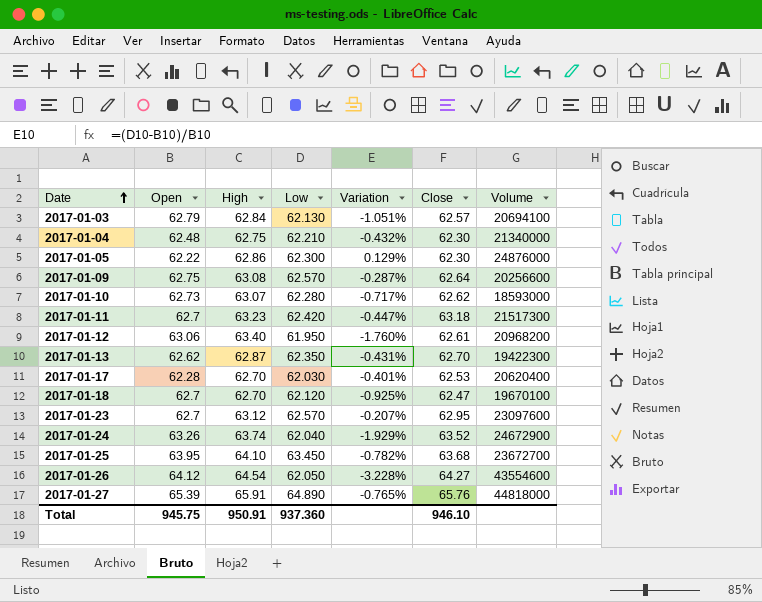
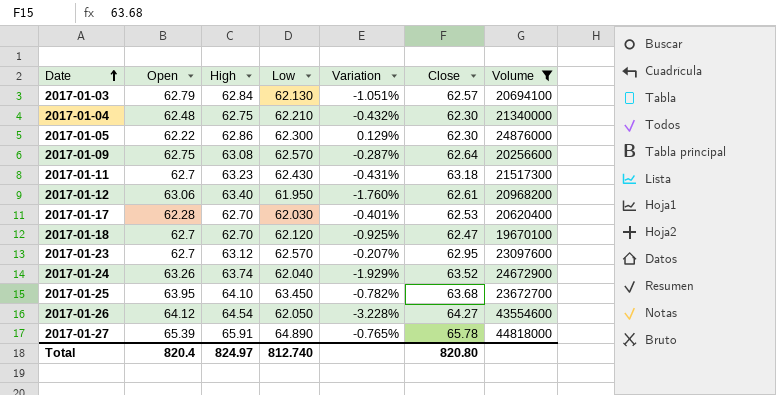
filter: none -> Volume >= 19670100
2017-01-11 | Low: 62.420 -> 62.430
2017-01-11 | Variation: -0.447% -> -0.431%
2017-01-27 | Close: 65.76 -> 65.78
Total | Open: 945.75 -> 820.4
Total | High: 950.91 -> 824.97
Total | Low: 937.360 -> 812.740
Total | Close: 946.10 -> 820.80

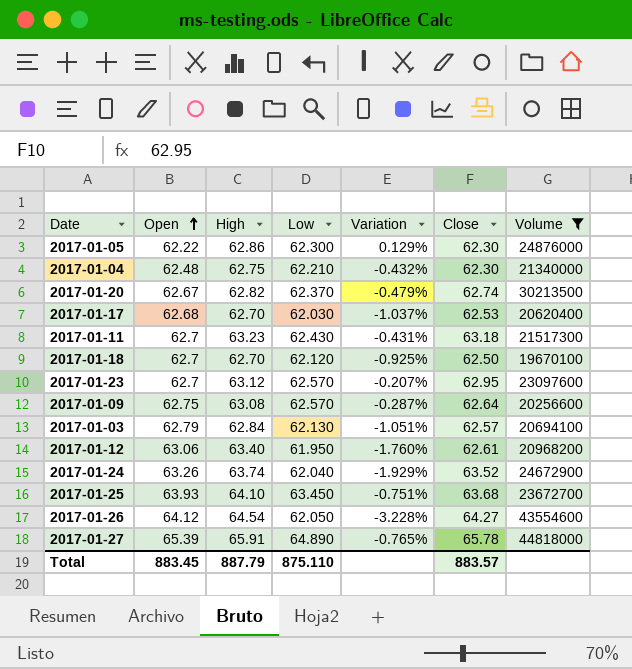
row order: Date ascending -> Open ascending
row 2017-01-20: none -> 62.67 | 62.82 | 62.370 | -0.479% | 62.74 | 30213500
2017-01-17 | Open: 62.28 -> 62.68
2017-01-17 | Variation: -0.401% -> -1.037%
2017-01-18 | Close: 62.47 -> 62.50
2017-01-25 | Open: 63.95 -> 63.93
2017-01-25 | Variation: -0.782% -> -0.751%
Total | Open: 820.4 -> 883.45
Total | High: 824.97 -> 887.79
Total | Low: 812.740 -> 875.110
Total | Close: 820.80 -> 883.57

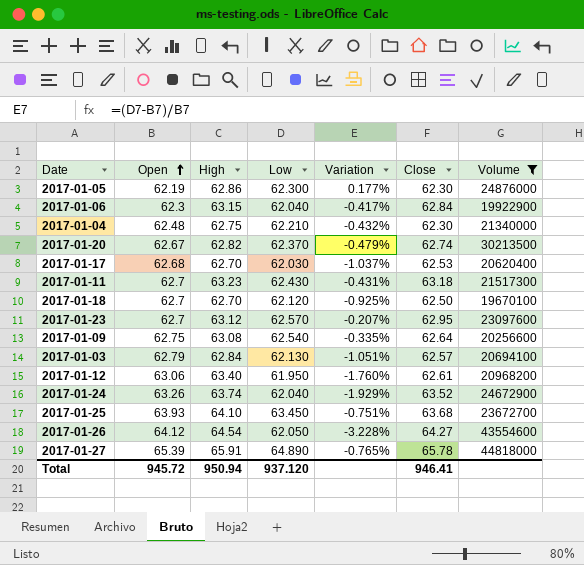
2017-01-05 | Open: 62.22 -> 62.19
2017-01-05 | Variation: 0.129% -> 0.177%
row 2017-01-06: none -> 62.3 | 63.15 | 62.040 | -0.417% | 62.84 | 19922900
2017-01-09 | Low: 62.570 -> 62.540
2017-01-09 | Variation: -0.287% -> -0.335%
Total | Open: 883.45 -> 945.72
Total | High: 887.79 -> 950.94
Total | Low: 875.110 -> 937.120
Total | Close: 883.57 -> 946.41

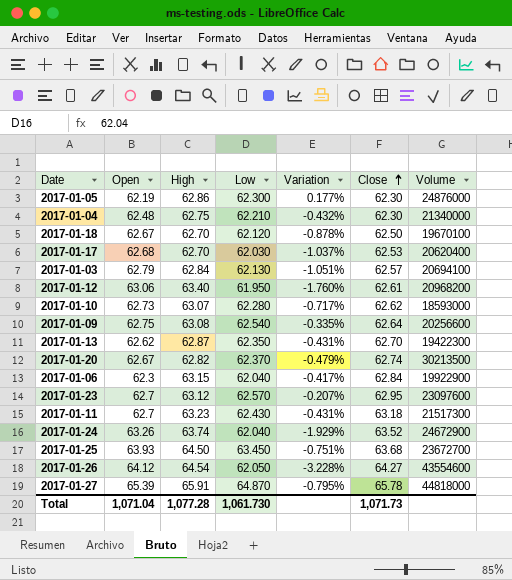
filter: Volume >= 19670100 -> none
row order: Open ascending -> Close ascending
2017-01-18 | Open: 62.7 -> 62.67
2017-01-18 | Variation: -0.925% -> -0.878%
2017-01-25 | High: 64.10 -> 64.50
2017-01-27 | Low: 64.890 -> 64.870
2017-01-27 | Variation: -0.765% -> -0.795%
Total | Open: 945.72 -> 1,071.04
Total | High: 950.94 -> 1,077.28
Total | Low: 937.120 -> 1,061.730
Total | Close: 946.41 -> 1,071.73

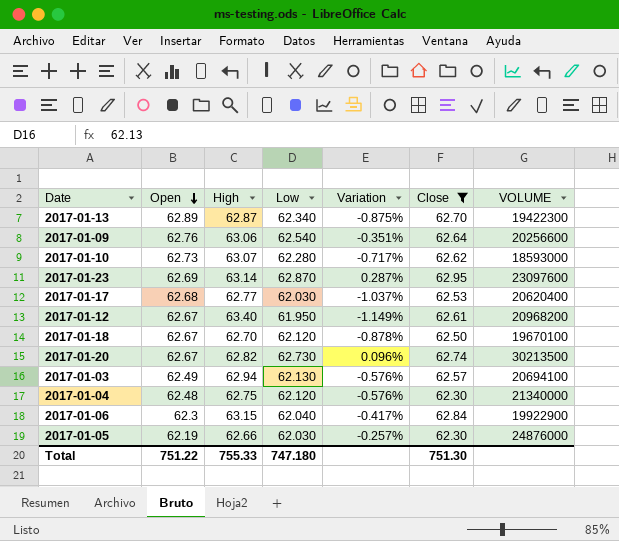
filter: none -> Close <= 62.95
row order: Close ascending -> Open descending
column name: Volume -> VOLUME
2017-01-13 | Open: 62.62 -> 62.89
2017-01-13 | Low: 62.350 -> 62.340
2017-01-13 | Variation: -0.431% -> -0.875%
2017-01-09 | Open: 62.75 -> 62.76
2017-01-09 | High: 63.08 -> 63.06
2017-01-09 | Variation: -0.335% -> -0.351%
2017-01-23 | Open: 62.7 -> 62.69
2017-01-23 | High: 63.12 -> 63.14
2017-01-23 | Low: 62.570 -> 62.870
2017-01-23 | Variation: -0.207% -> 0.287%
2017-01-17 | High: 62.70 -> 62.77
2017-01-12 | Open: 63.06 -> 62.67
2017-01-12 | Variation: -1.760% -> -1.149%
2017-01-20 | Low: 62.370 -> 62.730
2017-01-20 | Variation: -0.479% -> 0.096%
2017-01-03 | Open: 62.79 -> 62.49
2017-01-03 | High: 62.84 -> 62.94
2017-01-03 | Variation: -1.051% -> -0.576%
2017-01-04 | Low: 62.210 -> 62.120
2017-01-04 | Variation: -0.432% -> -0.576%
2017-01-05 | High: 62.86 -> 62.66
2017-01-05 | Low: 62.300 -> 62.030
2017-01-05 | Variation: 0.177% -> -0.257%
Total | Open: 1,071.04 -> 751.22
Total | High: 1,077.28 -> 755.33
Total | Low: 1,061.730 -> 747.180
Total | Close: 1,071.73 -> 751.30

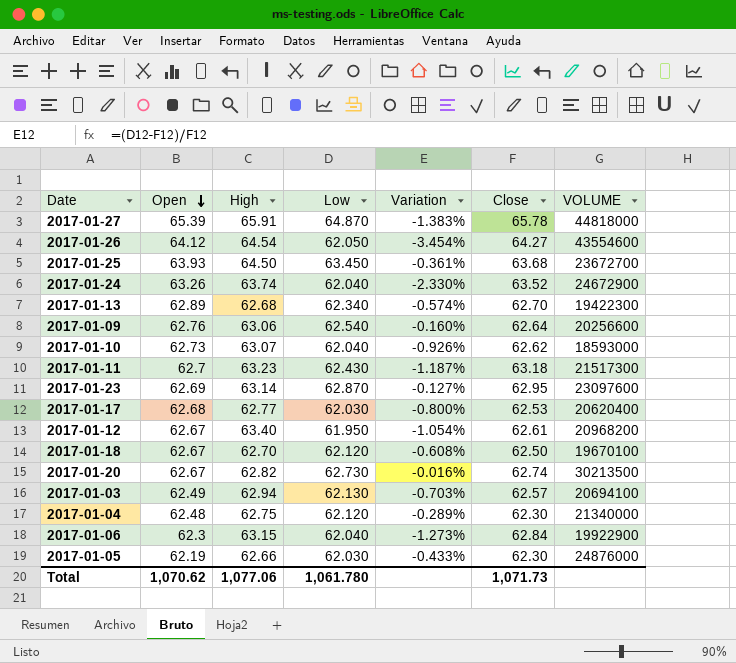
filter: Close <= 62.95 -> none
column Variation | formula: ([Low] - [Open]) / [Open] -> ([Low] - [Close]) / [Close]
2017-01-13 | High: 62.87 -> 62.68
2017-01-10 | Low: 62.280 -> 62.040
Total | Open: 751.22 -> 1,070.62
Total | High: 755.33 -> 1,077.06
Total | Low: 747.180 -> 1,061.780
Total | Close: 751.30 -> 1,071.73

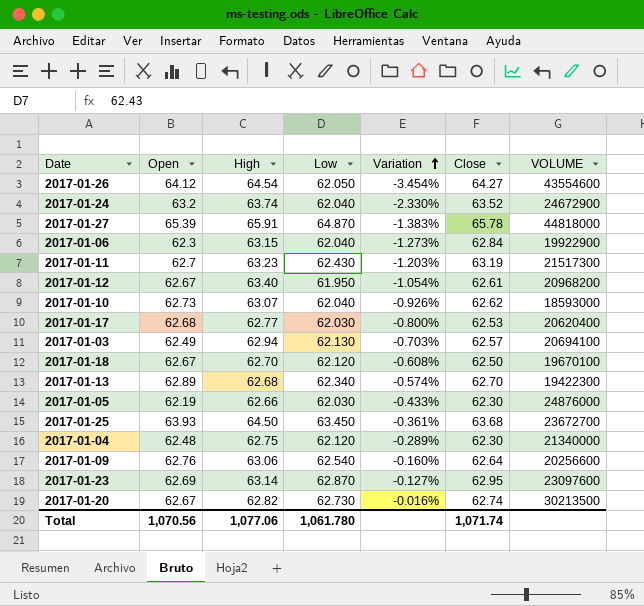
row order: Open descending -> Variation ascending
2017-01-24 | Open: 63.26 -> 63.2
2017-01-11 | Variation: -1.187% -> -1.203%
2017-01-11 | Close: 63.18 -> 63.19
Total | Open: 1,070.62 -> 1,070.56
Total | Close: 1,071.73 -> 1,071.74

